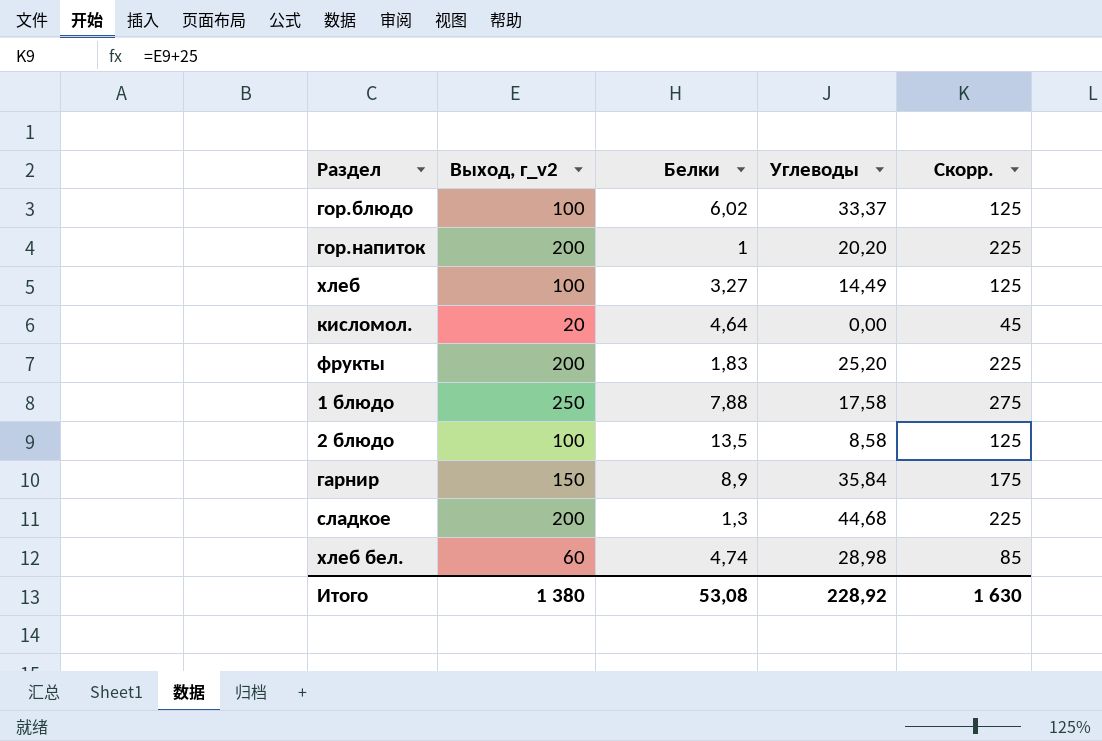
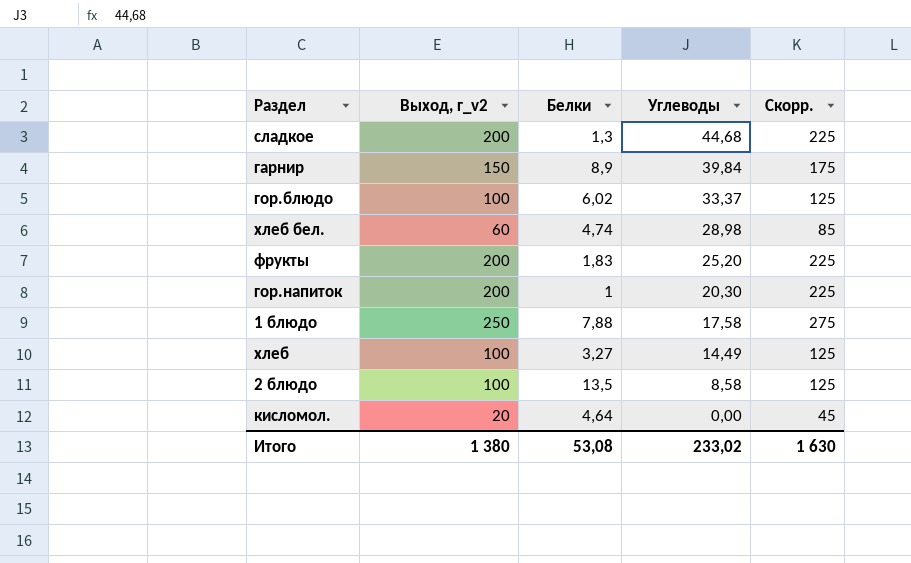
row order: none -> Углеводы descending
гарнир | Углеводы: 35,84 -> 39,84
гор.напиток | Углеводы: 20,20 -> 20,30
Итого | Углеводы: 228,92 -> 233,02

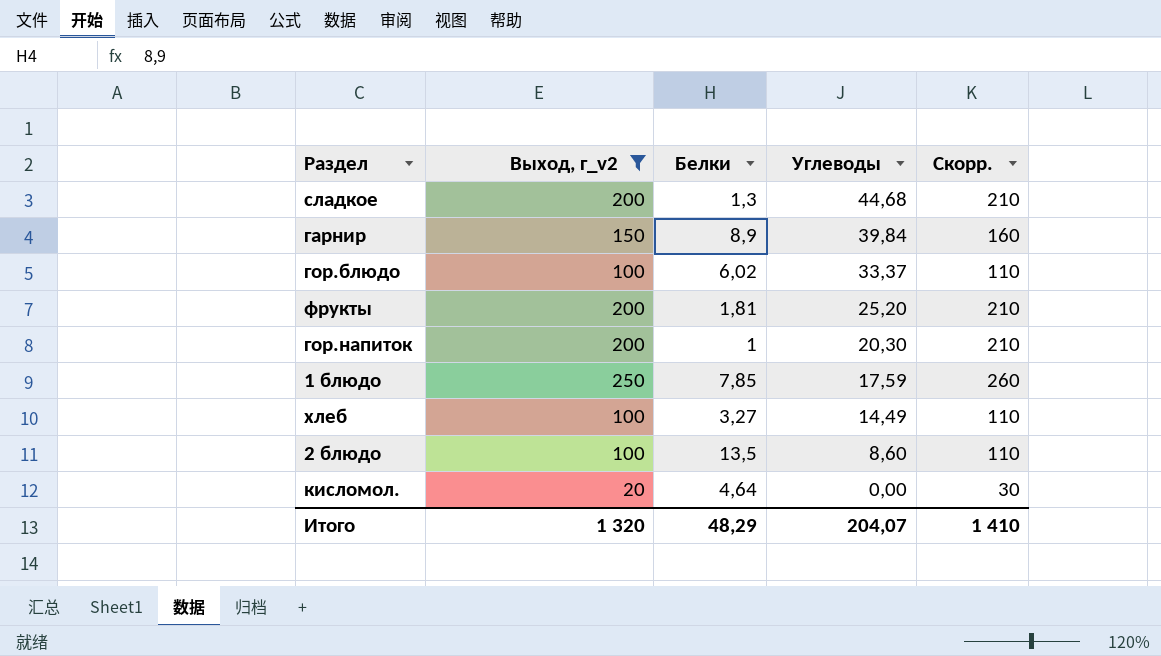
filter: none -> Выход, г_v2 != 60
column Скорр. | formula: [Выход, г_v2] + 25 -> [Выход, г_v2] + 10
фрукты | Белки: 1,83 -> 1,81
1 блюдо | Белки: 7,88 -> 7,85
1 блюдо | Углеводы: 17,58 -> 17,59
2 блюдо | Углеводы: 8,58 -> 8,60
Итого | Выход, г_v2: 1 380 -> 1 320
Итого | Белки: 53,08 -> 48,29
Итого | Углеводы: 233,02 -> 204,07
Итого | Скорр.: 1 630 -> 1 410

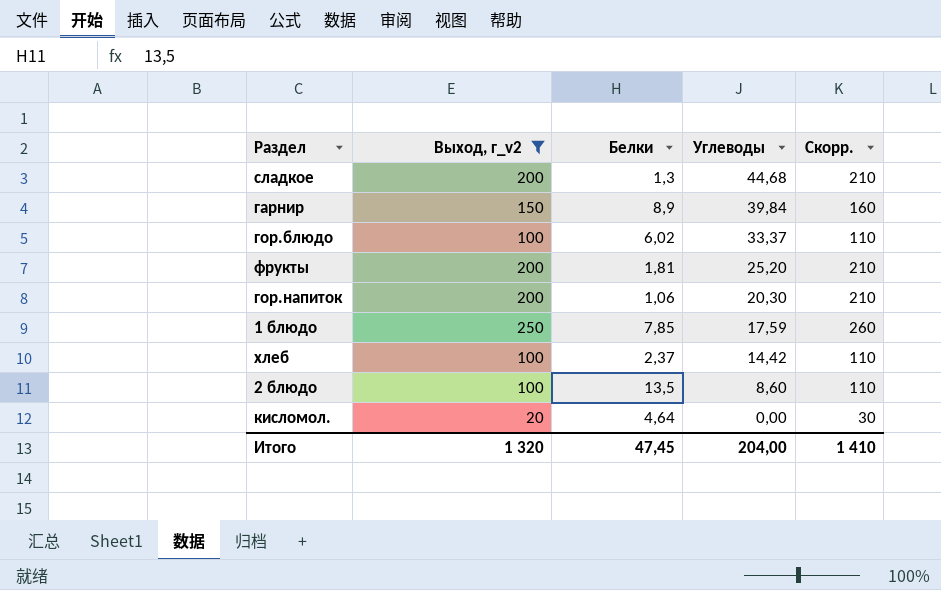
гор.напиток | Белки: 1 -> 1,06
хлеб | Белки: 3,27 -> 2,37
хлеб | Углеводы: 14,49 -> 14,42
Итого | Белки: 48,29 -> 47,45
Итого | Углеводы: 204,07 -> 204,00

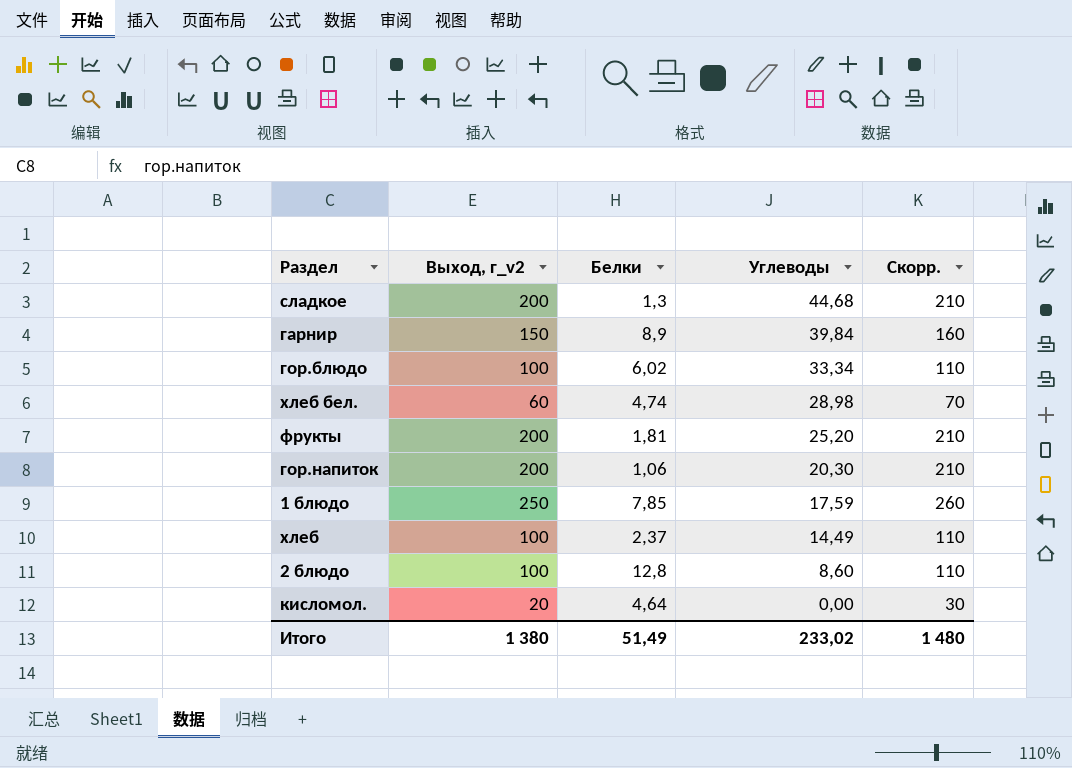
filter: Выход, г_v2 != 60 -> none
гор.блюдо | Углеводы: 33,37 -> 33,34
хлеб | Углеводы: 14,42 -> 14,49
2 блюдо | Белки: 13,5 -> 12,8
Итого | Выход, г_v2: 1 320 -> 1 380
Итого | Белки: 47,45 -> 51,49
Итого | Углеводы: 204,00 -> 233,02
Итого | Скорр.: 1 410 -> 1 480

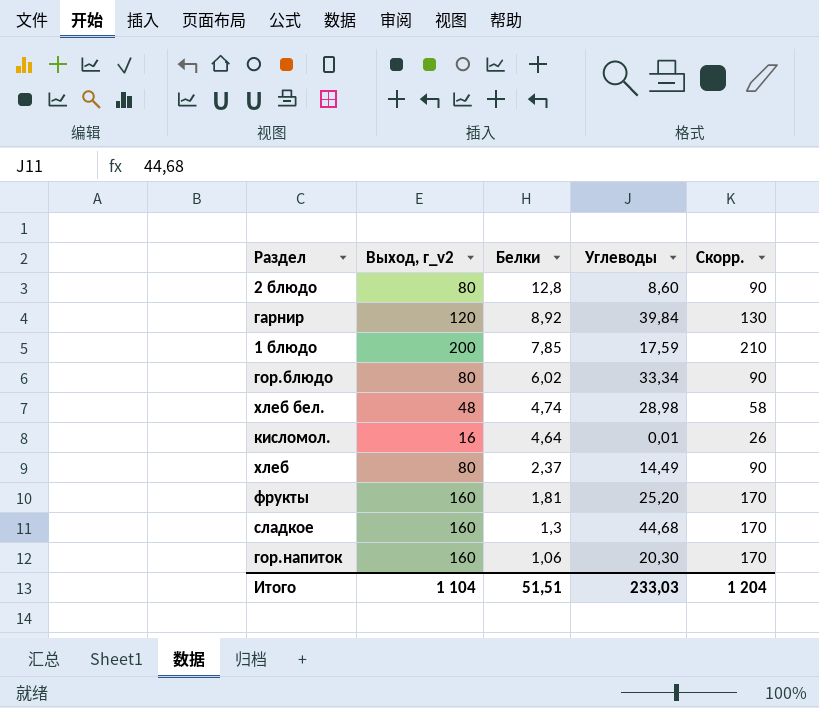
row order: Углеводы descending -> Белки descending
2 блюдо | Выход, г_v2: 100 -> 80
2 блюдо | Скорр.: 110 -> 90
гарнир | Выход, г_v2: 150 -> 120
гарнир | Белки: 8,9 -> 8,92
гарнир | Скорр.: 160 -> 130
1 блюдо | Выход, г_v2: 250 -> 200
1 блюдо | Скорр.: 260 -> 210
гор.блюдо | Выход, г_v2: 100 -> 80
гор.блюдо | Скорр.: 110 -> 90
хлеб бел. | Выход, г_v2: 60 -> 48
хлеб бел. | Скорр.: 70 -> 58
кисломол. | Выход, г_v2: 20 -> 16
кисломол. | Углеводы: 0,00 -> 0,01
кисломол. | Скорр.: 30 -> 26
хлеб | Выход, г_v2: 100 -> 80
хлеб | Скорр.: 110 -> 90
фрукты | Выход, г_v2: 200 -> 160
фрукты | Скорр.: 210 -> 170
сладкое | Выход, г_v2: 200 -> 160
сладкое | Скорр.: 210 -> 170
гор.напиток | Выход, г_v2: 200 -> 160
гор.напиток | Скорр.: 210 -> 170
Итого | Выход, г_v2: 1 380 -> 1 104
Итого | Белки: 51,49 -> 51,51
Итого | Углеводы: 233,02 -> 233,03
Итого | Скорр.: 1 480 -> 1 204

